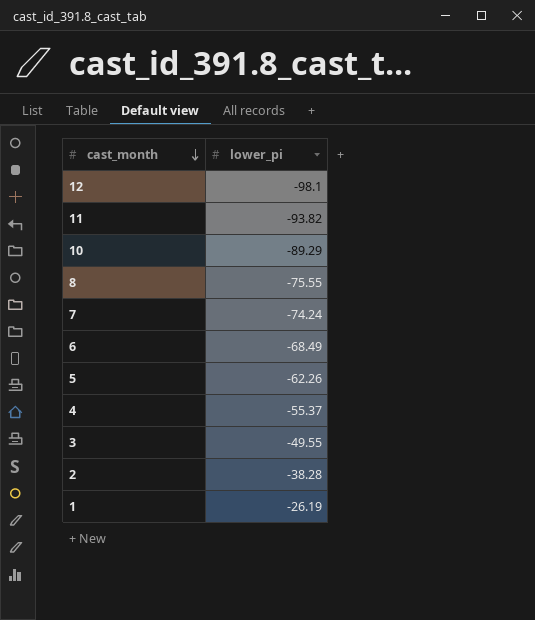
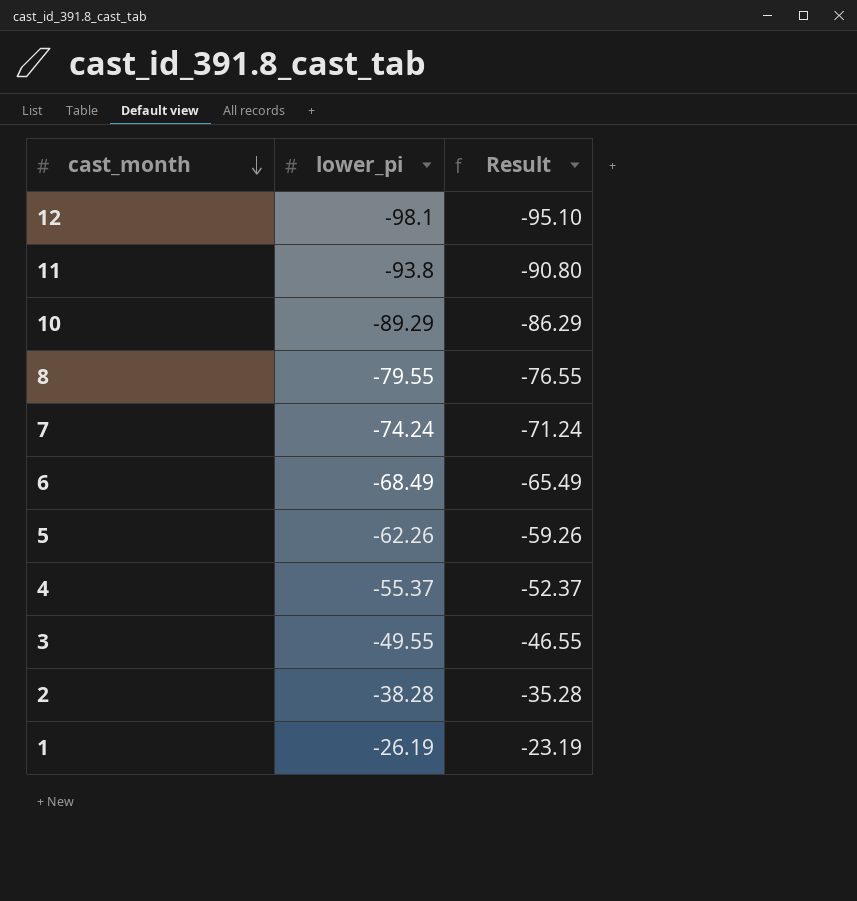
column Result | formula: none -> [lower_pi] + 3
11 | lower_pi: -93.82 -> -93.8
8 | lower_pi: -75.55 -> -79.55

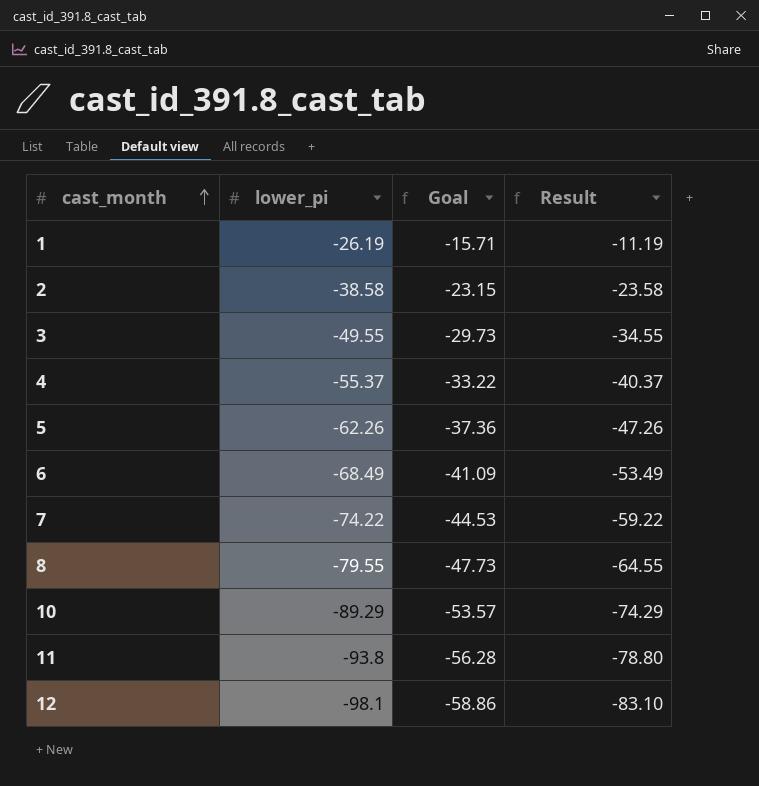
row order: cast_month descending -> cast_month ascending
column Goal | formula: none -> [lower_pi] * 0.6
column Result | formula: [lower_pi] + 3 -> [lower_pi] + 15
2 | lower_pi: -38.28 -> -38.58
7 | lower_pi: -74.24 -> -74.22

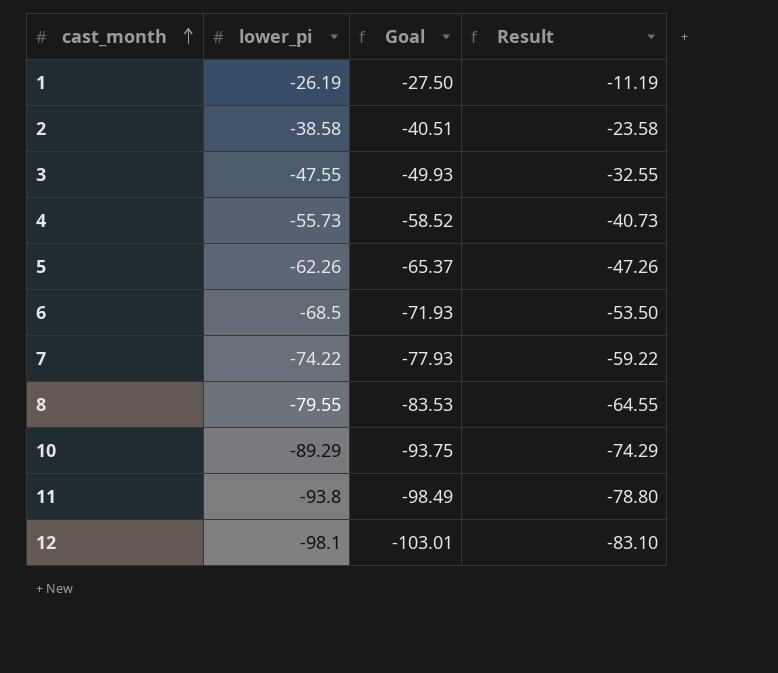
column Goal | formula: [lower_pi] * 0.6 -> [lower_pi] * 1.05
3 | lower_pi: -49.55 -> -47.55
3 | Result: -34.55 -> -32.55
4 | lower_pi: -55.37 -> -55.73
4 | Result: -40.37 -> -40.73
6 | lower_pi: -68.49 -> -68.5
6 | Result: -53.49 -> -53.50

